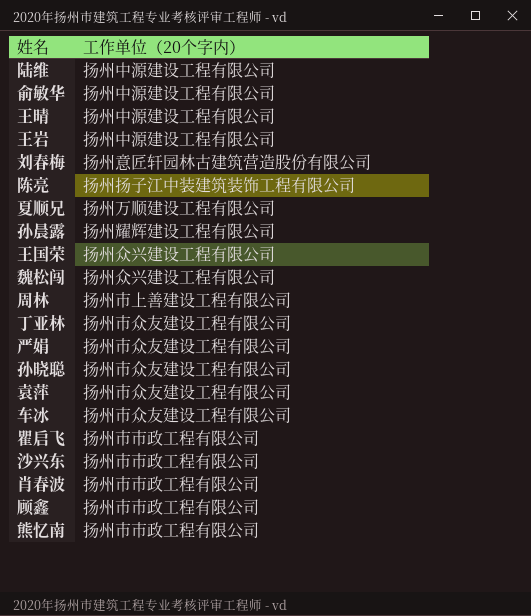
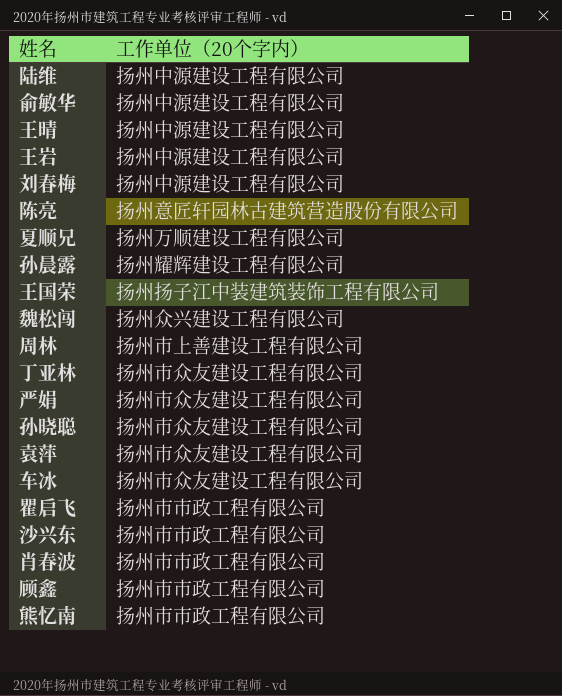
刘春梅 | 工作单位（20个字内）: 扬州意匠轩园林古建筑营造股份有限公司 -> 扬州中源建设工程有限公司
陈亮 | 工作单位（20个字内）: 扬州扬子江中装建筑装饰工程有限公司 -> 扬州意匠轩园林古建筑营造股份有限公司
王国荣 | 工作单位（20个字内）: 扬州众兴建设工程有限公司 -> 扬州扬子江中装建筑装饰工程有限公司

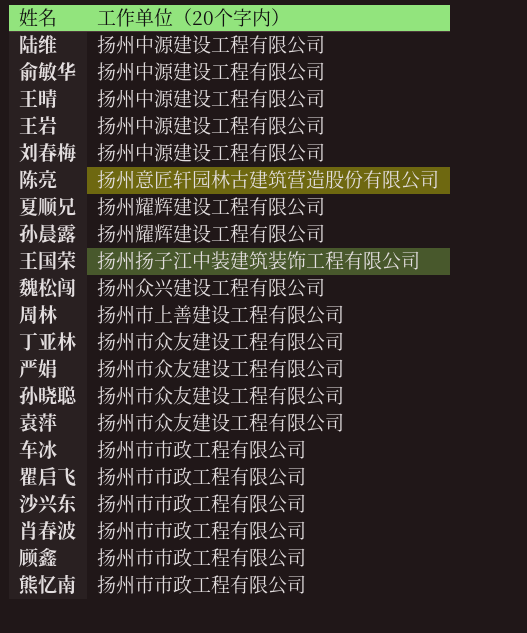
夏顺兄 | 工作单位（20个字内）: 扬州万顺建设工程有限公司 -> 扬州耀辉建设工程有限公司
车冰 | 工作单位（20个字内）: 扬州市众友建设工程有限公司 -> 扬州市市政工程有限公司

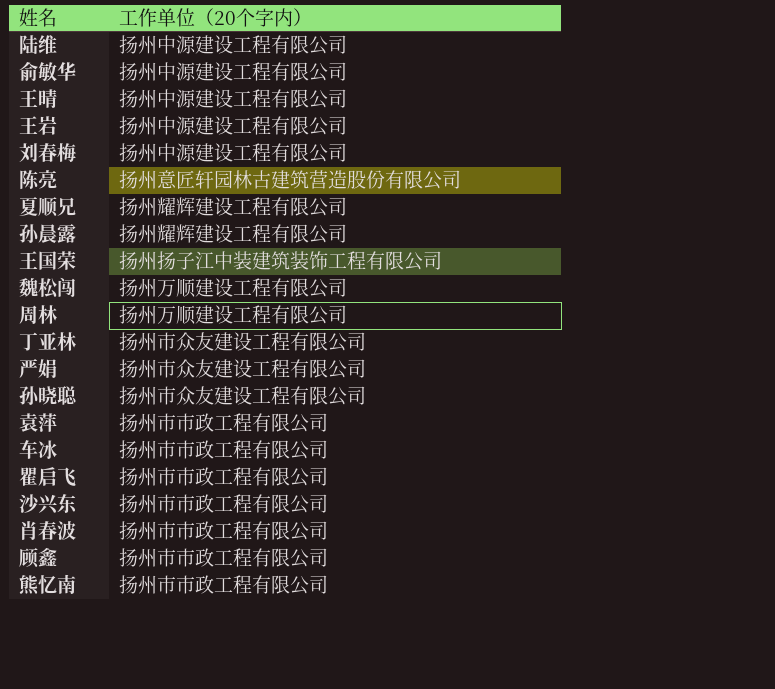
魏松闯 | 工作单位（20个字内）: 扬州众兴建设工程有限公司 -> 扬州万顺建设工程有限公司
周林 | 工作单位（20个字内）: 扬州市上善建设工程有限公司 -> 扬州万顺建设工程有限公司
袁萍 | 工作单位（20个字内）: 扬州市众友建设工程有限公司 -> 扬州市市政工程有限公司

